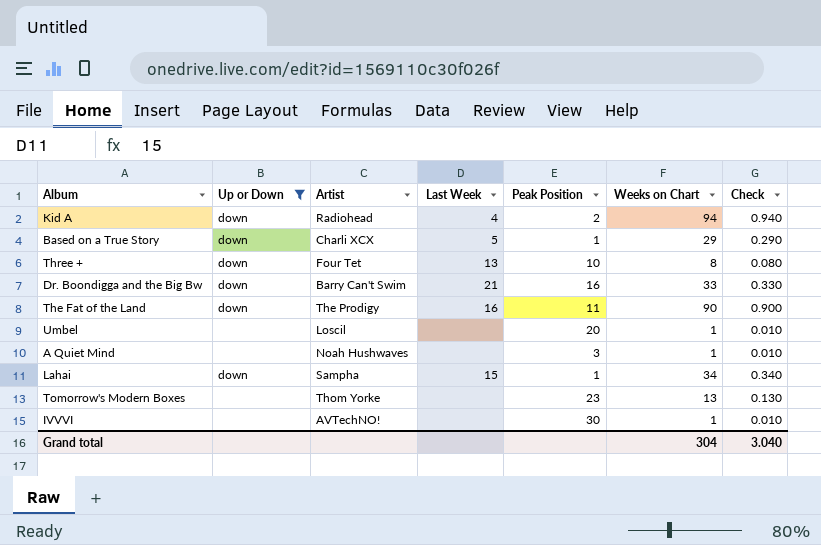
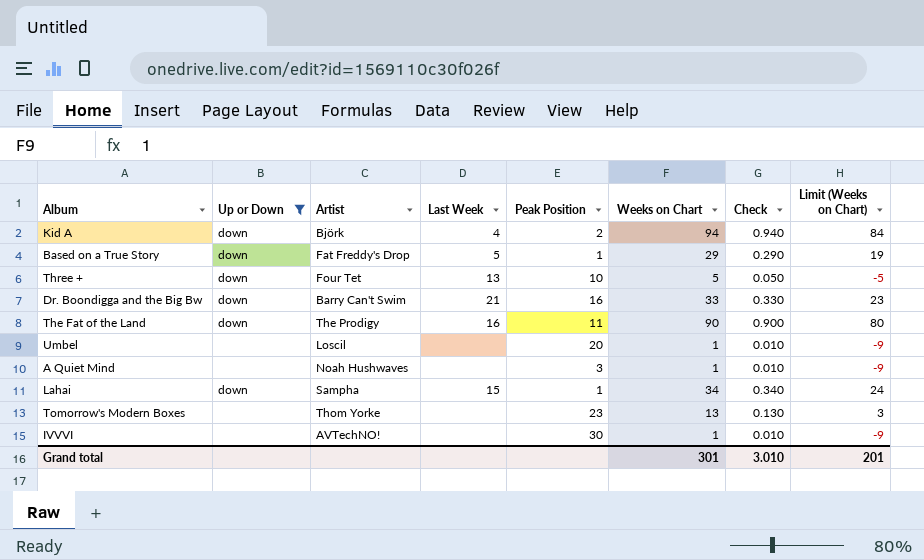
column Limit (Weeks on Chart) | formula: none -> [Weeks on Chart] - 10
Kid A | Artist: Radiohead -> Björk
Based on a True Story | Artist: Charli XCX -> Fat Freddy's Drop
Three + | Weeks on Chart: 8 -> 5
Three + | Check: 0.080 -> 0.050
Grand total | Weeks on Chart: 304 -> 301
Grand total | Check: 3.040 -> 3.010

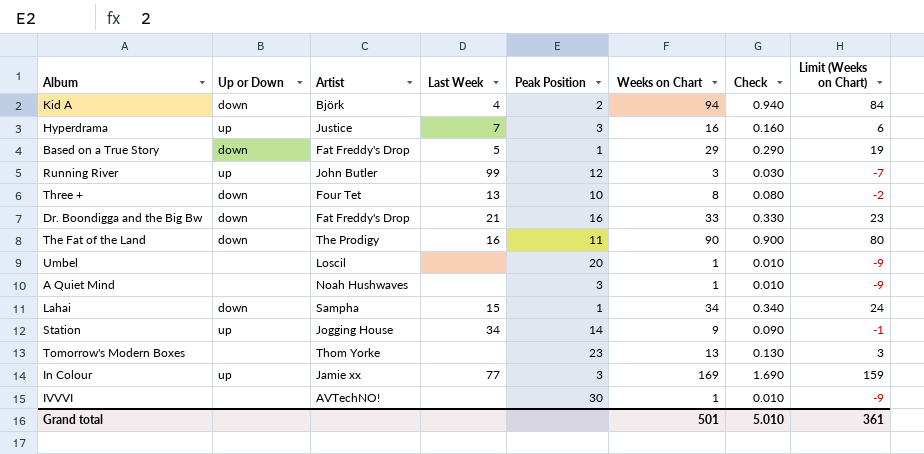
filter: Up or Down != up -> none
Three + | Weeks on Chart: 5 -> 8
Three + | Check: 0.050 -> 0.080
Three + | Limit (Weeks on Chart): -5 -> -2
Dr. Boondigga and the Big Bw | Artist: Barry Can't Swim -> Fat Freddy's Drop
Grand total | Weeks on Chart: 301 -> 501
Grand total | Check: 3.010 -> 5.010
Grand total | Limit (Weeks on Chart): 201 -> 361

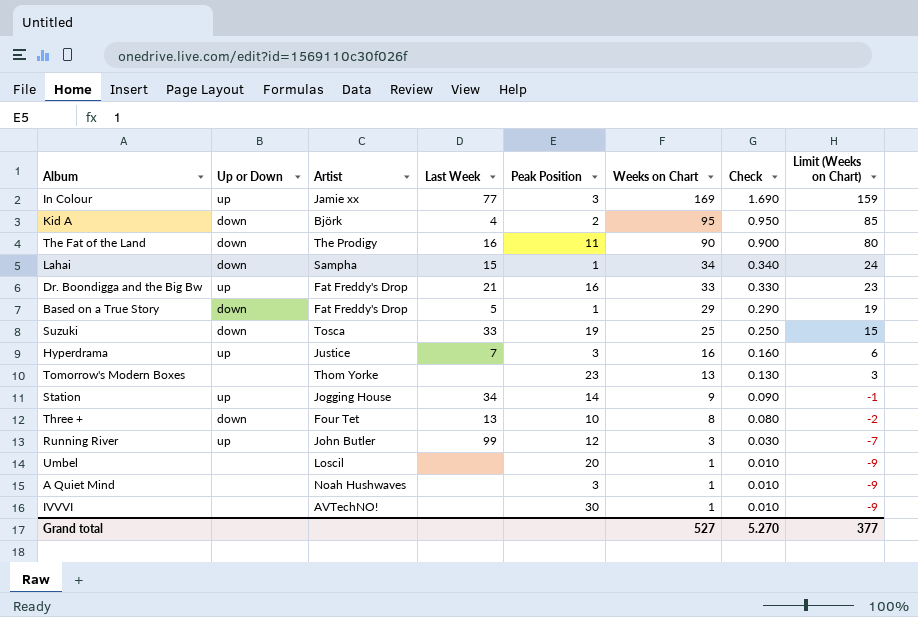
row order: none -> Weeks on Chart descending
Kid A | Weeks on Chart: 94 -> 95
Kid A | Check: 0.940 -> 0.950
Kid A | Limit (Weeks on Chart): 84 -> 85
Dr. Boondigga and the Big Bw | Up or Down: down -> up
row Suzuki: none -> down | Tosca | 33 | 19 | 25 | 0.250 | 15
Grand total | Weeks on Chart: 501 -> 527
Grand total | Check: 5.010 -> 5.270
Grand total | Limit (Weeks on Chart): 361 -> 377

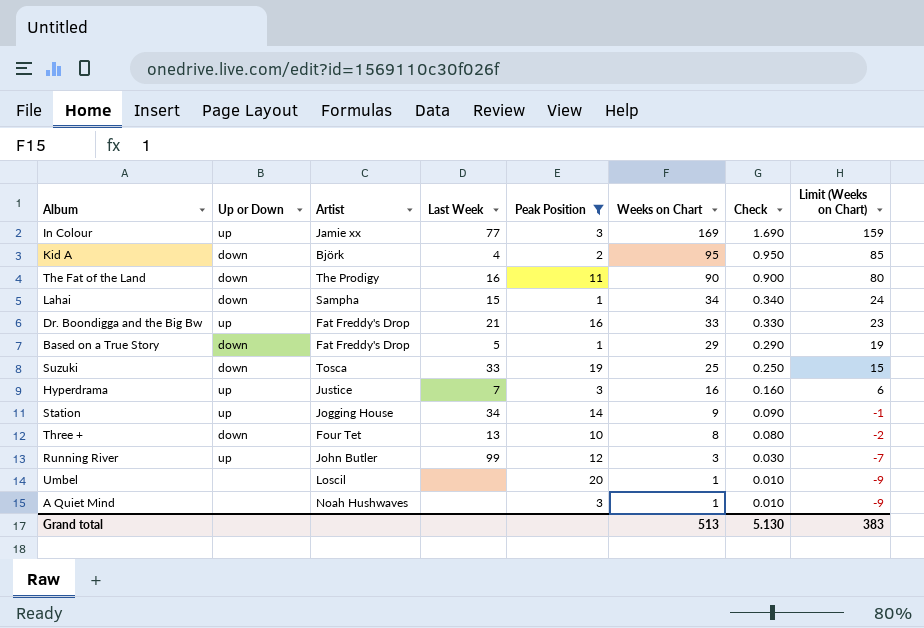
filter: none -> Peak Position <= 20
Grand total | Weeks on Chart: 527 -> 513
Grand total | Check: 5.270 -> 5.130
Grand total | Limit (Weeks on Chart): 377 -> 383

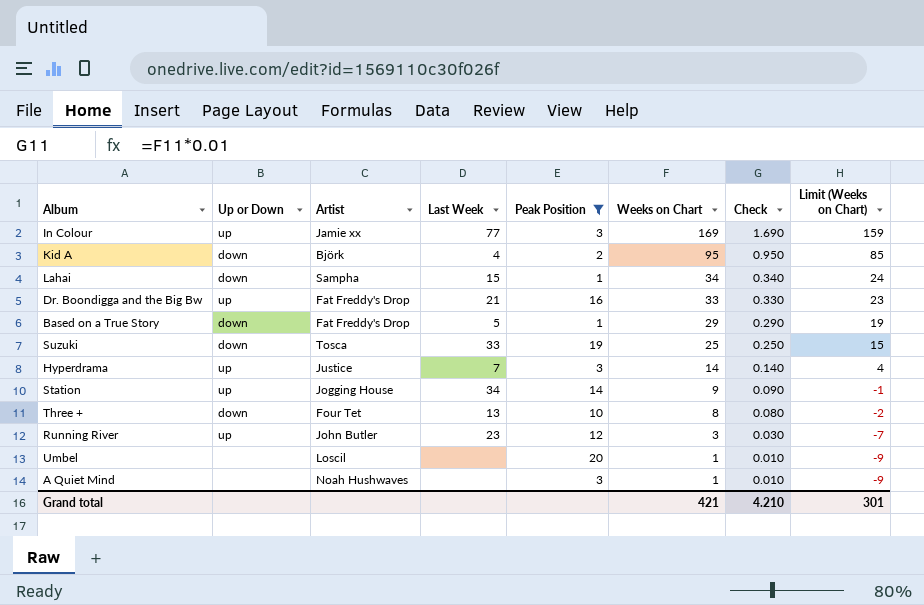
row The Fat of the Land: down | The Prodigy | 16 | 11 | 90 | 0.900 | 80 -> none
Hyperdrama | Weeks on Chart: 16 -> 14
Hyperdrama | Check: 0.160 -> 0.140
Hyperdrama | Limit (Weeks on Chart): 6 -> 4
Running River | Last Week: 99 -> 23
Grand total | Weeks on Chart: 513 -> 421
Grand total | Check: 5.130 -> 4.210
Grand total | Limit (Weeks on Chart): 383 -> 301

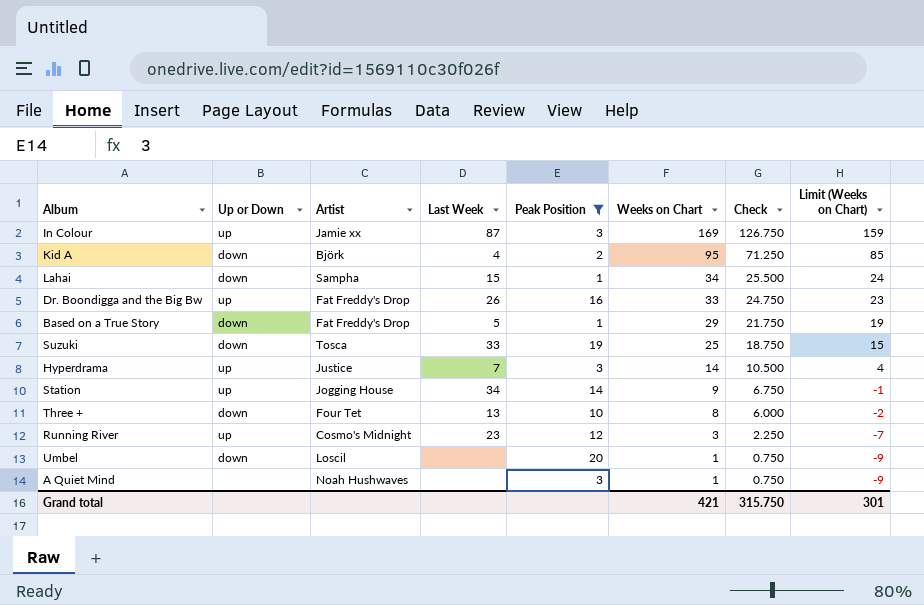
column Check | formula: [Weeks on Chart] * 0.01 -> [Weeks on Chart] * 0.75
In Colour | Last Week: 77 -> 87
Dr. Boondigga and the Big Bw | Last Week: 21 -> 26
Running River | Artist: John Butler -> Cosmo's Midnight
Umbel | Up or Down: none -> down
Grand total | Check: 4.210 -> 315.750

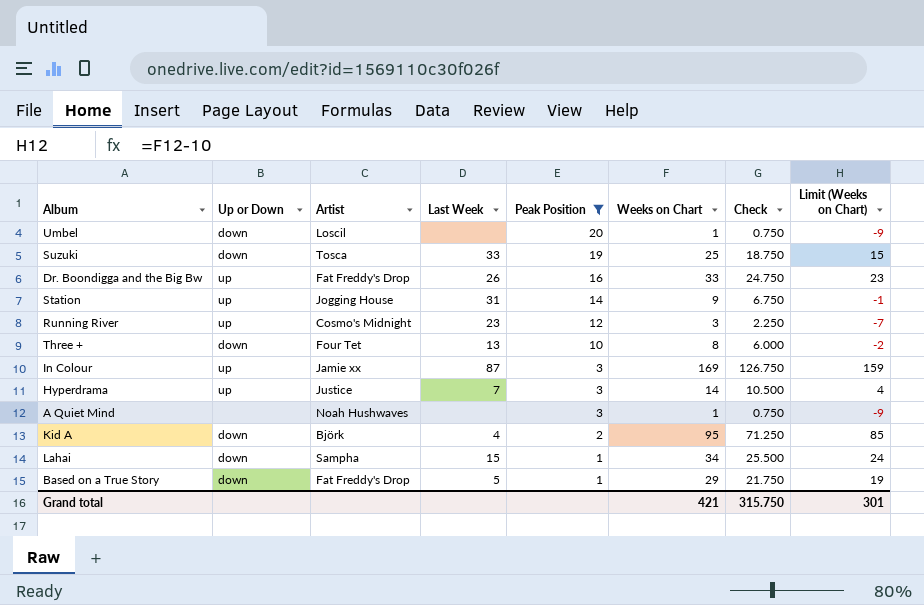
row order: Weeks on Chart descending -> Peak Position descending
Station | Last Week: 34 -> 31

